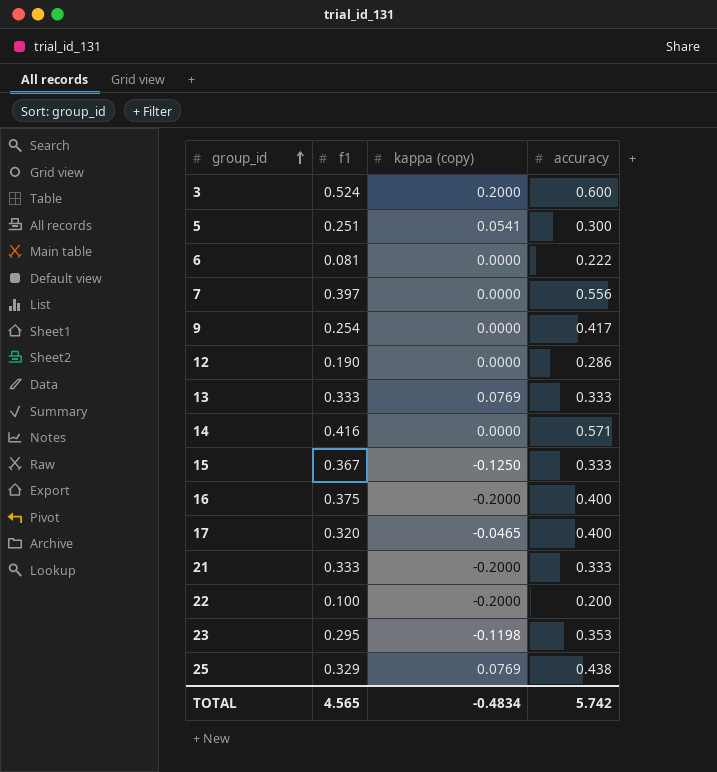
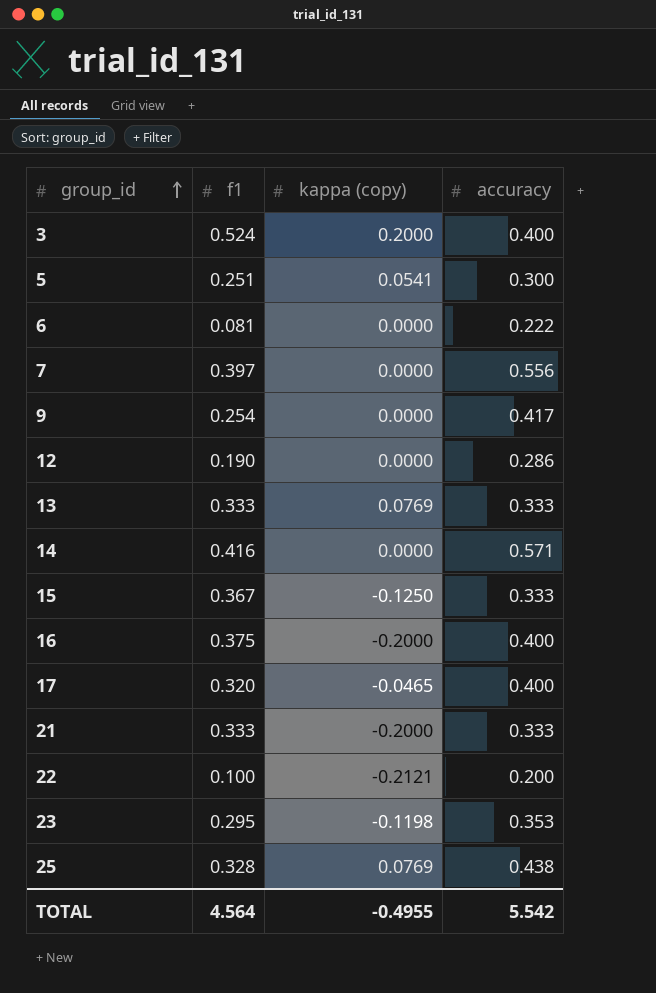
3 | accuracy: 0.600 -> 0.400
22 | kappa (copy): -0.2000 -> -0.2121
25 | f1: 0.329 -> 0.328
TOTAL | f1: 4.565 -> 4.564
TOTAL | kappa (copy): -0.4834 -> -0.4955
TOTAL | accuracy: 5.742 -> 5.542

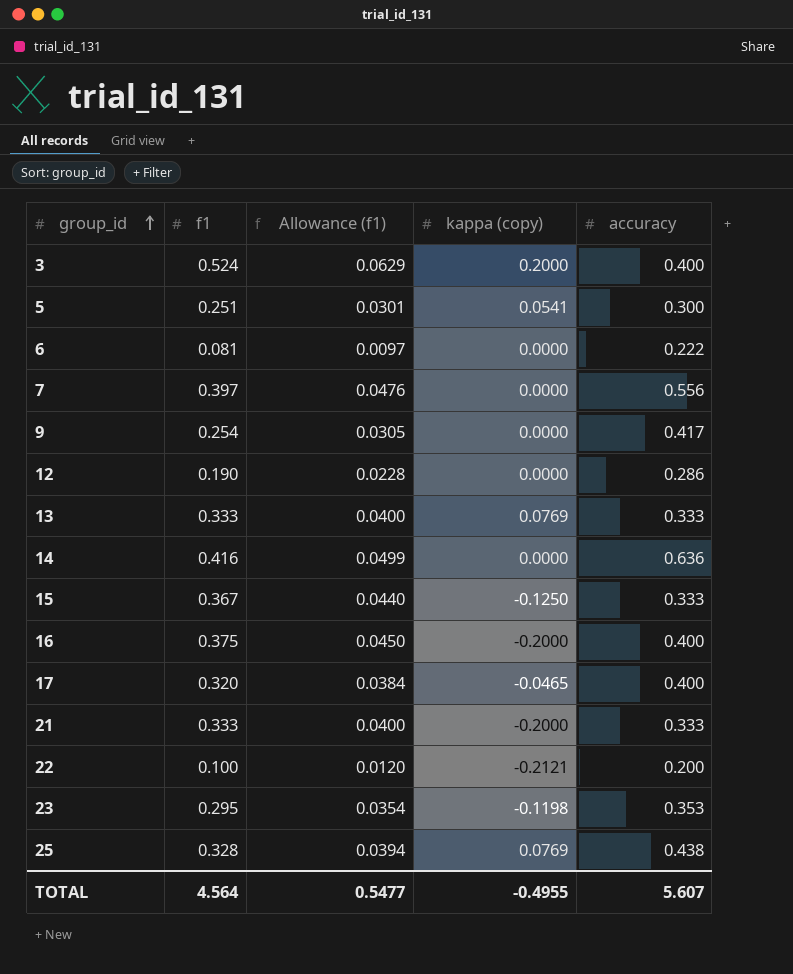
column Allowance (f1) | formula: none -> [f1] * 0.12
14 | accuracy: 0.571 -> 0.636
TOTAL | accuracy: 5.542 -> 5.607

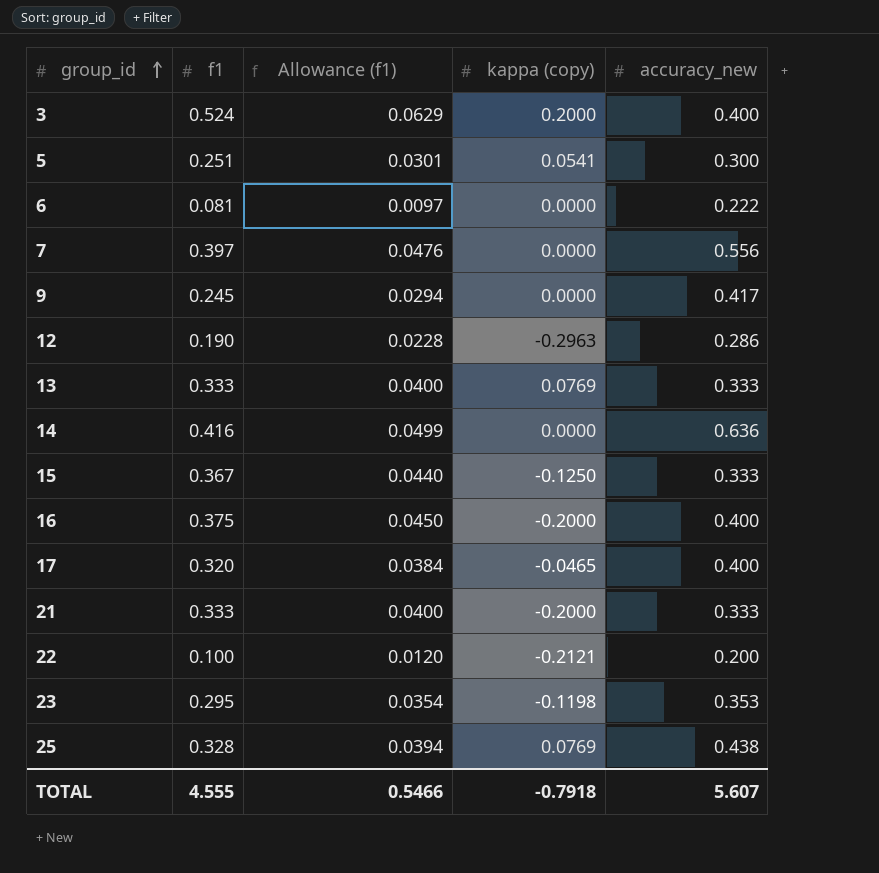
column name: accuracy -> accuracy_new
9 | f1: 0.254 -> 0.245
9 | Allowance (f1): 0.0305 -> 0.0294
12 | kappa (copy): 0.0000 -> -0.2963
TOTAL | f1: 4.564 -> 4.555
TOTAL | Allowance (f1): 0.5477 -> 0.5466
TOTAL | kappa (copy): -0.4955 -> -0.7918

